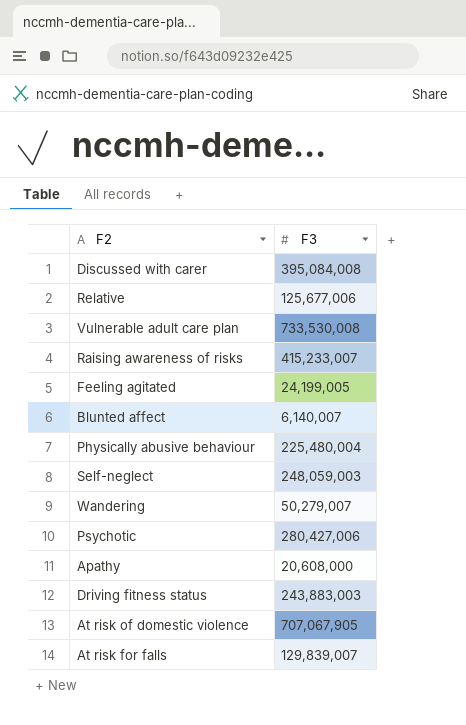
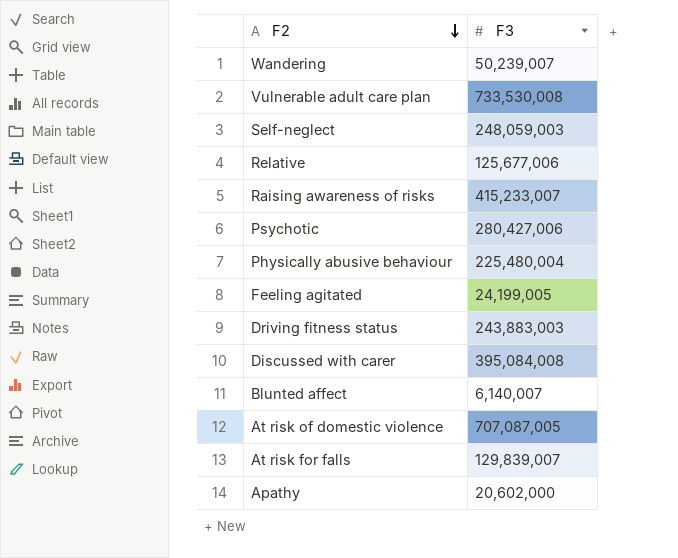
row order: none -> F2 descending
Wandering | F3: 50,279,007 -> 50,239,007
At risk of domestic violence | F3: 707,067,905 -> 707,087,005
Apathy | F3: 20,608,000 -> 20,602,000

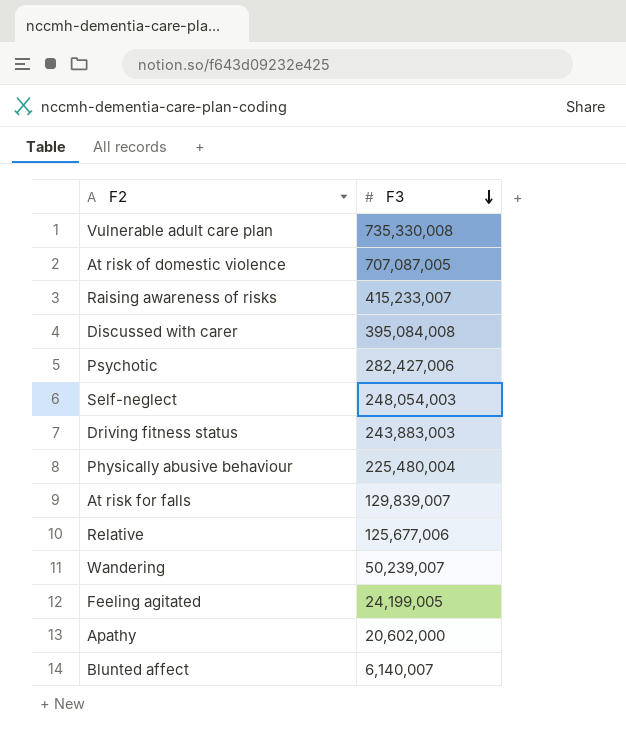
row order: F2 descending -> F3 descending
Vulnerable adult care plan | F3: 733,530,008 -> 735,330,008
Psychotic | F3: 280,427,006 -> 282,427,006
Self-neglect | F3: 248,059,003 -> 248,054,003

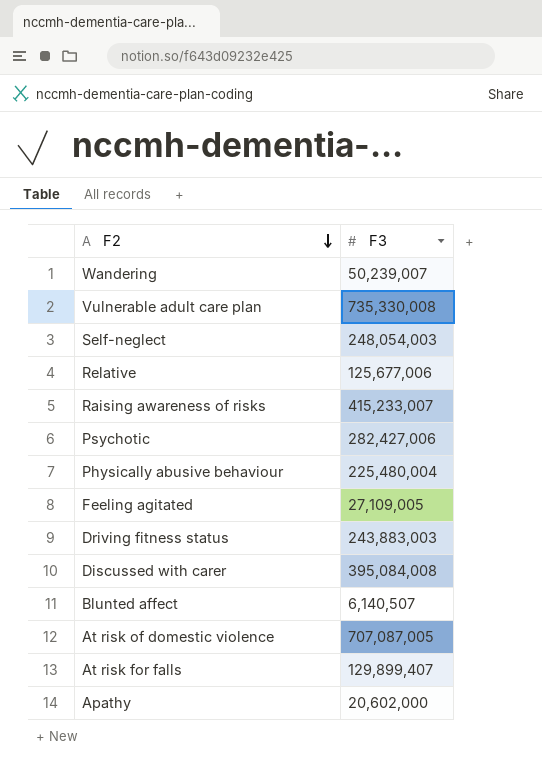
row order: F3 descending -> F2 descending
Feeling agitated | F3: 24,199,005 -> 27,109,005
Blunted affect | F3: 6,140,007 -> 6,140,507
At risk for falls | F3: 129,839,007 -> 129,899,407

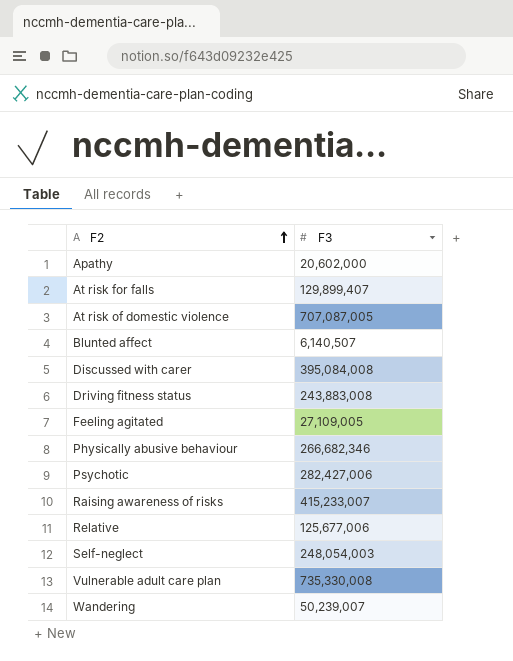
row order: F2 descending -> F2 ascending
Driving fitness status | F3: 243,883,003 -> 243,883,008
Physically abusive behaviour | F3: 225,480,004 -> 266,682,346

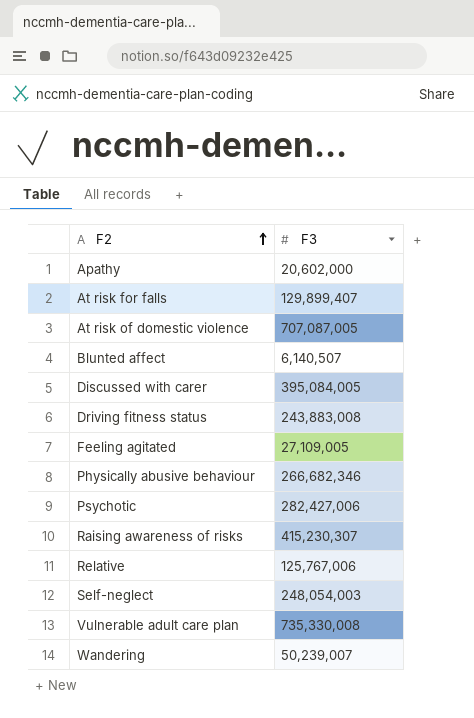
Discussed with carer | F3: 395,084,008 -> 395,084,005
Raising awareness of risks | F3: 415,233,007 -> 415,230,307
Relative | F3: 125,677,006 -> 125,767,006

